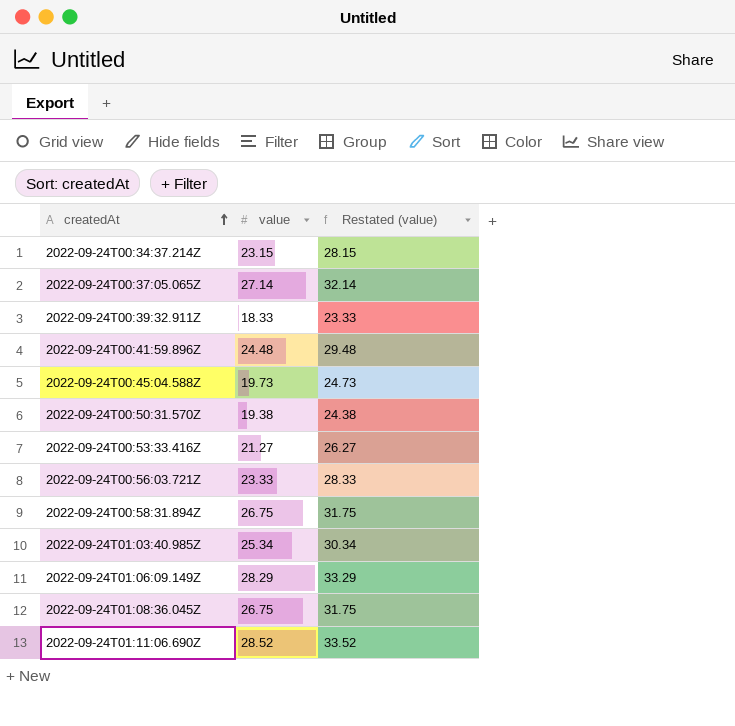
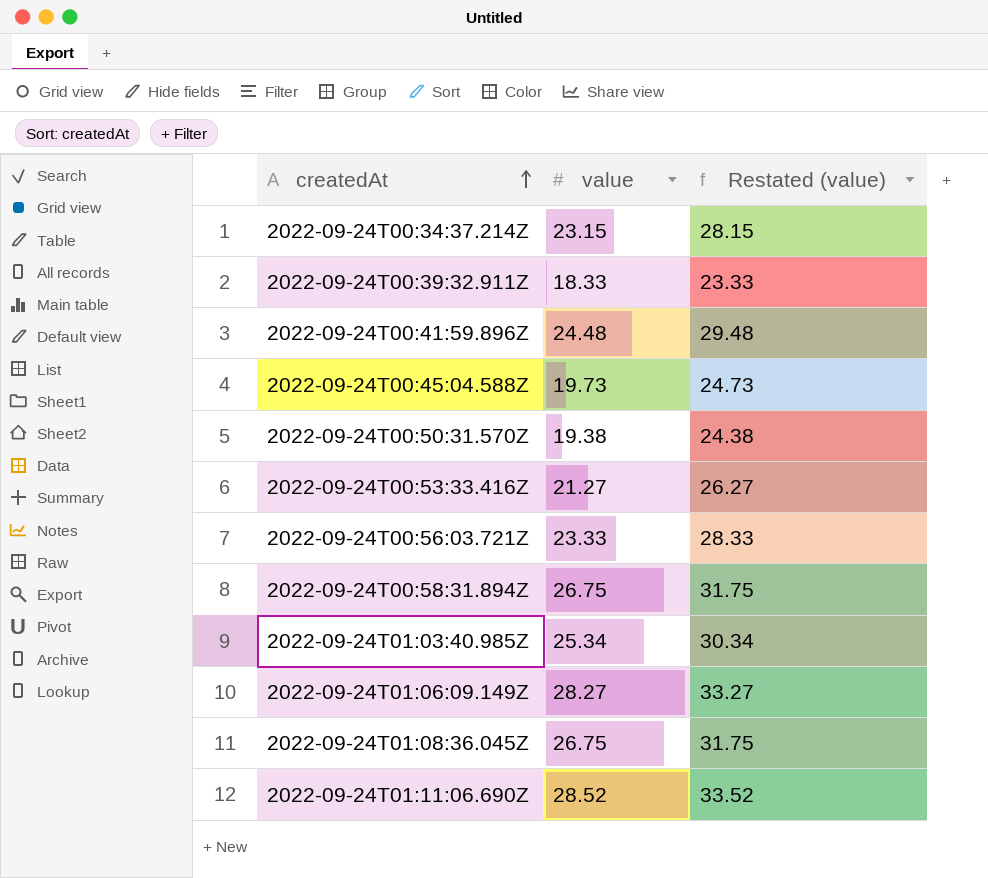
row 2022-09-24T00:37:05.065Z: 27.14 | 32.14 -> none
2022-09-24T01:06:09.149Z | value: 28.29 -> 28.27
2022-09-24T01:06:09.149Z | Restated (value): 33.29 -> 33.27

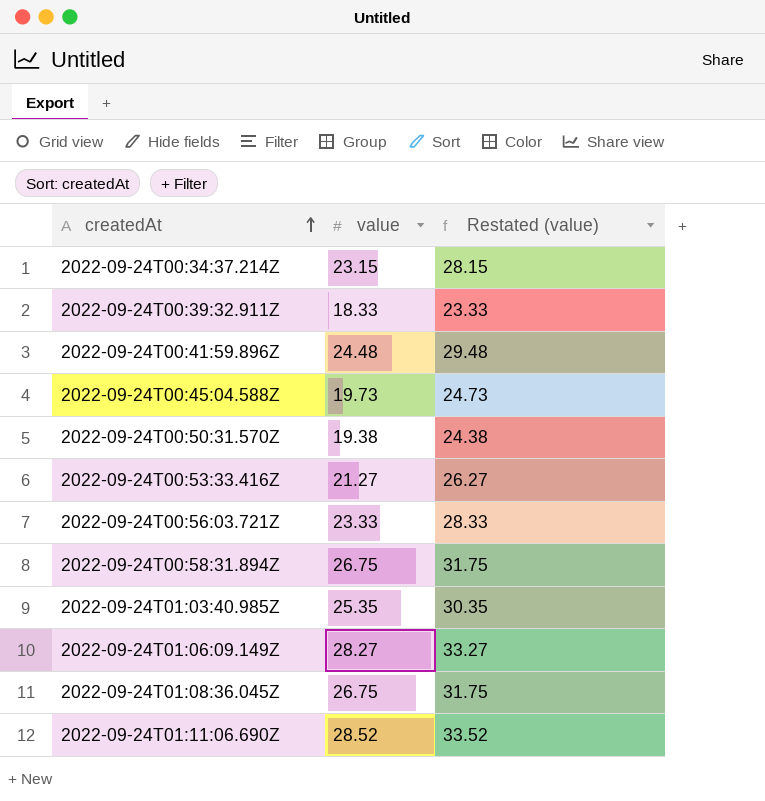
2022-09-24T01:03:40.985Z | value: 25.34 -> 25.35
2022-09-24T01:03:40.985Z | Restated (value): 30.34 -> 30.35

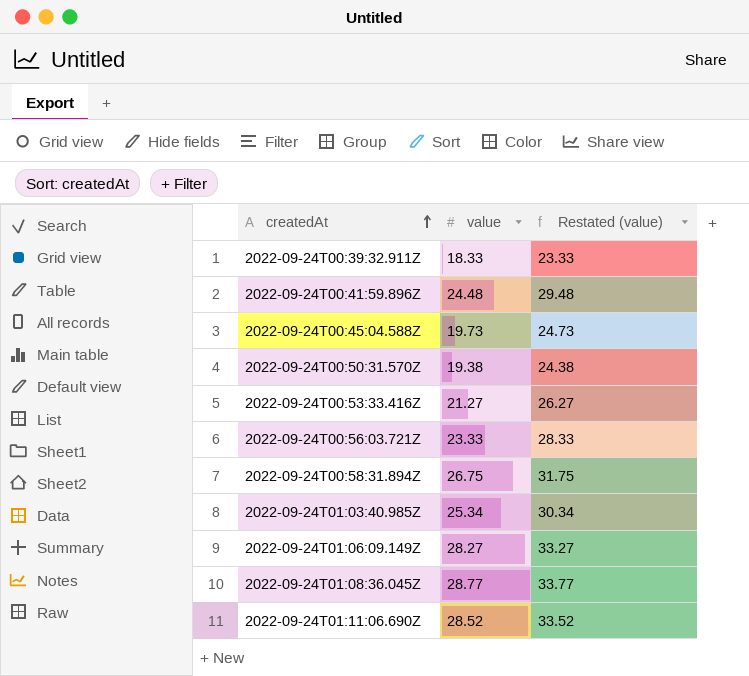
row 2022-09-24T00:34:37.214Z: 23.15 | 28.15 -> none
2022-09-24T01:03:40.985Z | value: 25.35 -> 25.34
2022-09-24T01:03:40.985Z | Restated (value): 30.35 -> 30.34
2022-09-24T01:08:36.045Z | value: 26.75 -> 28.77
2022-09-24T01:08:36.045Z | Restated (value): 31.75 -> 33.77

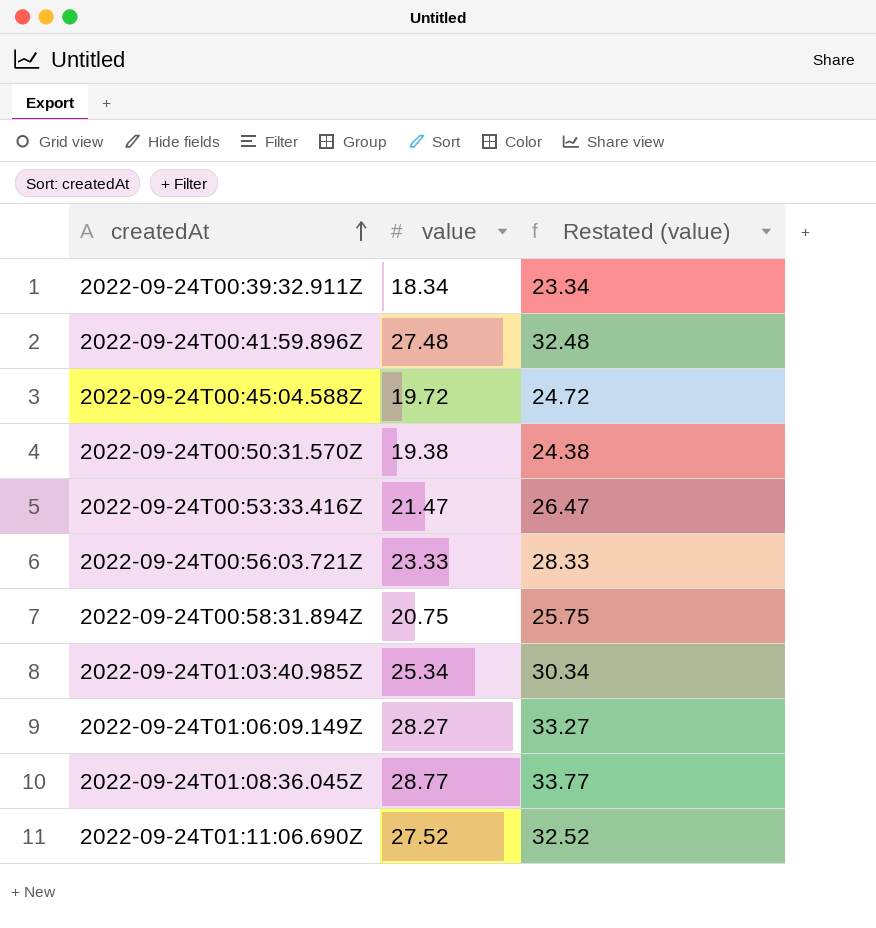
2022-09-24T00:39:32.911Z | value: 18.33 -> 18.34
2022-09-24T00:39:32.911Z | Restated (value): 23.33 -> 23.34
2022-09-24T00:41:59.896Z | value: 24.48 -> 27.48
2022-09-24T00:41:59.896Z | Restated (value): 29.48 -> 32.48
2022-09-24T00:45:04.588Z | value: 19.73 -> 19.72
2022-09-24T00:45:04.588Z | Restated (value): 24.73 -> 24.72
2022-09-24T00:53:33.416Z | value: 21.27 -> 21.47
2022-09-24T00:53:33.416Z | Restated (value): 26.27 -> 26.47
2022-09-24T00:58:31.894Z | value: 26.75 -> 20.75
2022-09-24T00:58:31.894Z | Restated (value): 31.75 -> 25.75
2022-09-24T01:11:06.690Z | value: 28.52 -> 27.52
2022-09-24T01:11:06.690Z | Restated (value): 33.52 -> 32.52

